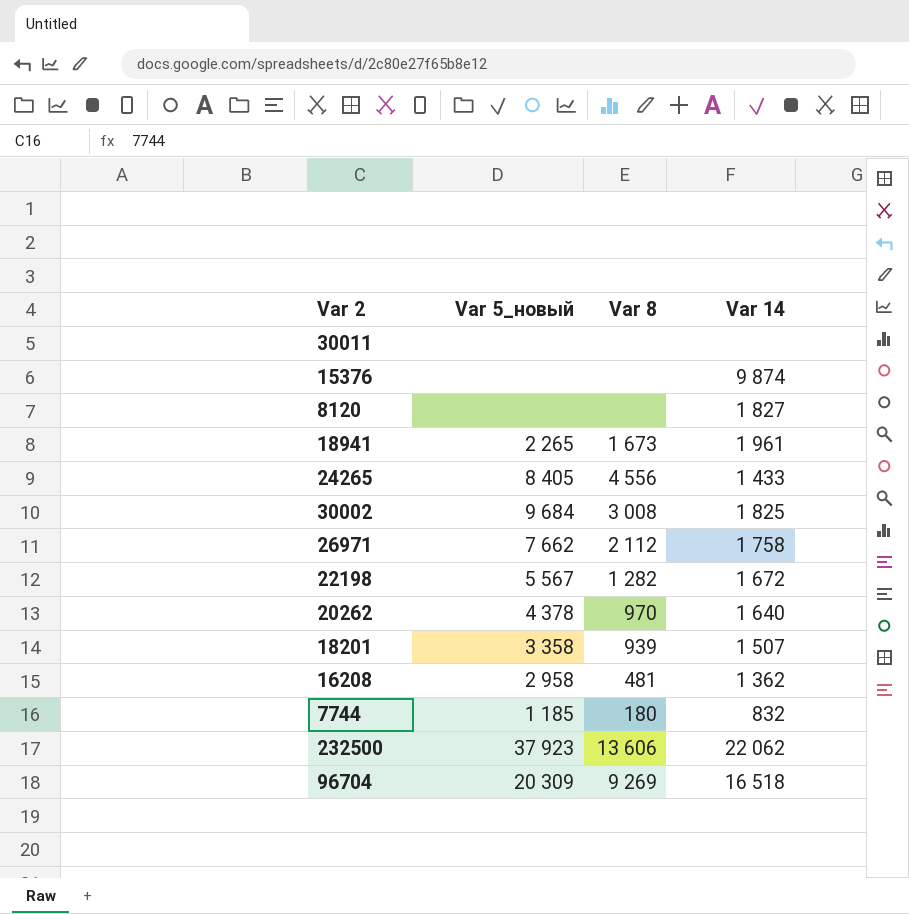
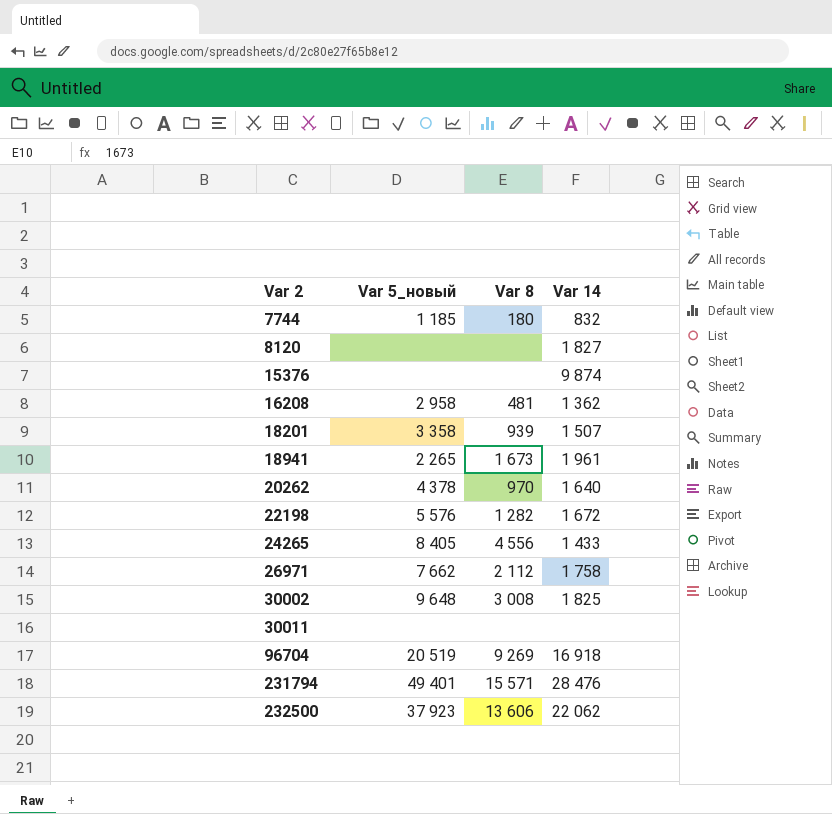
row order: none -> Var 2 ascending
22198 | Var 5_новый: 5 567 -> 5 576
30002 | Var 5_новый: 9 684 -> 9 648
96704 | Var 5_новый: 20 309 -> 20 519
96704 | Var 14: 16 518 -> 16 918
row 231794: none -> 49 401 | 15 571 | 28 476

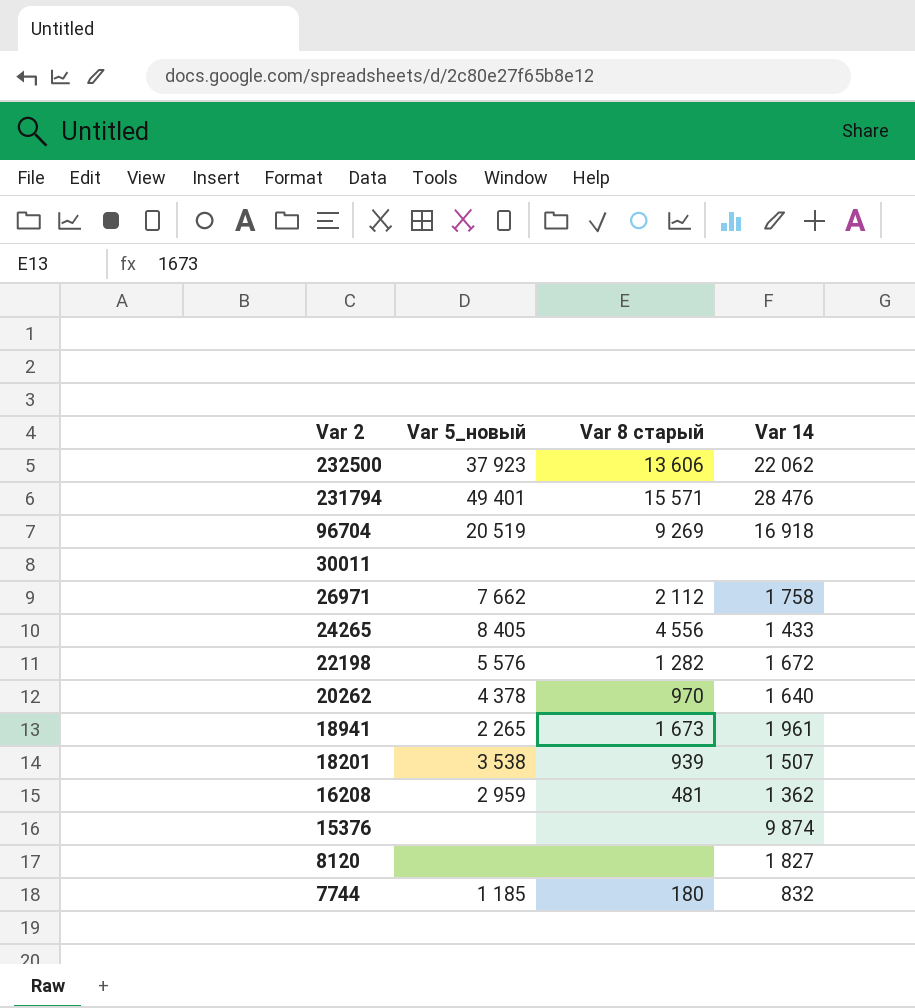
row order: Var 2 ascending -> Var 2 descending
column name: Var 8 -> Var 8 старый
row 30002: 9 648 | 3 008 | 1 825 -> none
18201 | Var 5_новый: 3 358 -> 3 538
16208 | Var 5_новый: 2 958 -> 2 959

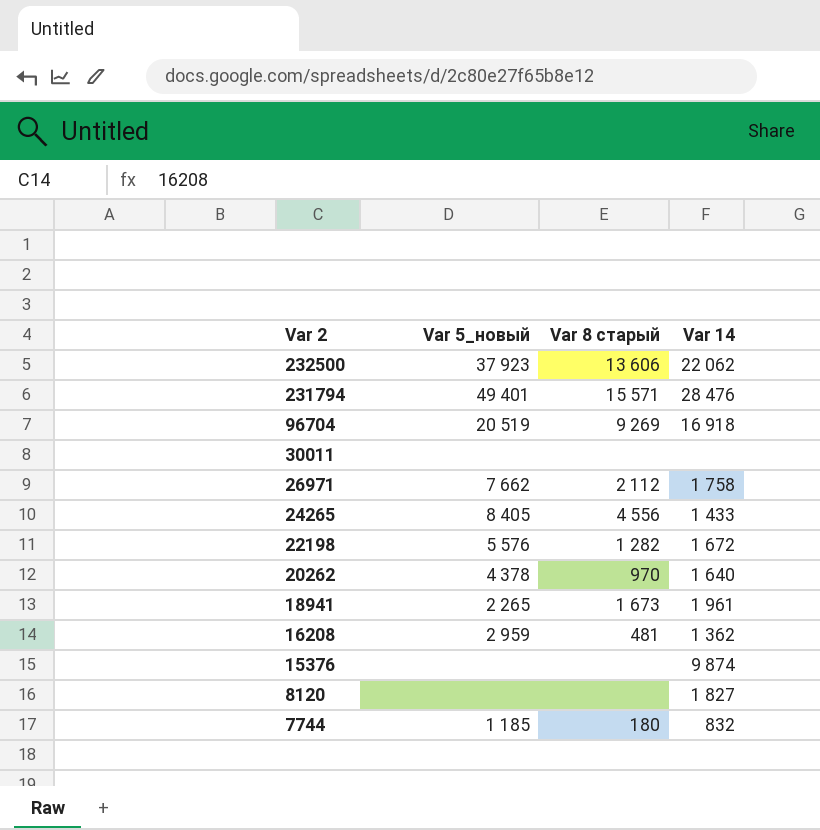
row 18201: 3 538 | 939 | 1 507 -> none

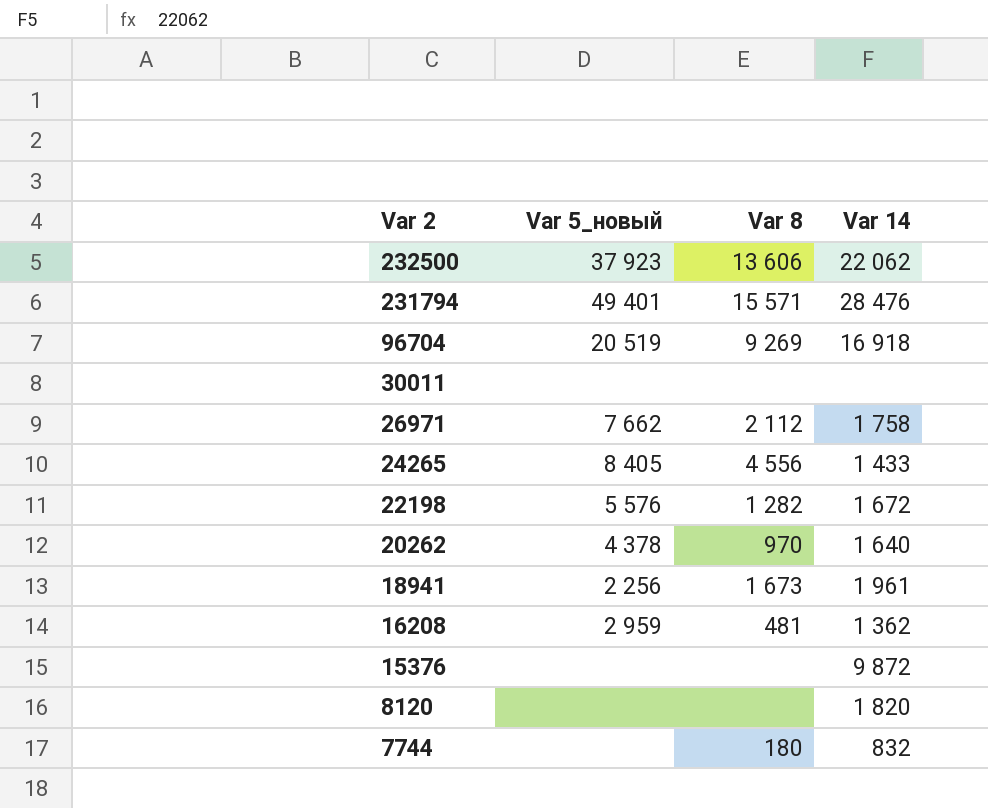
column name: Var 8 старый -> Var 8
18941 | Var 5_новый: 2 265 -> 2 256
15376 | Var 14: 9 874 -> 9 872
8120 | Var 14: 1 827 -> 1 820
7744 | Var 5_новый: 1 185 -> none

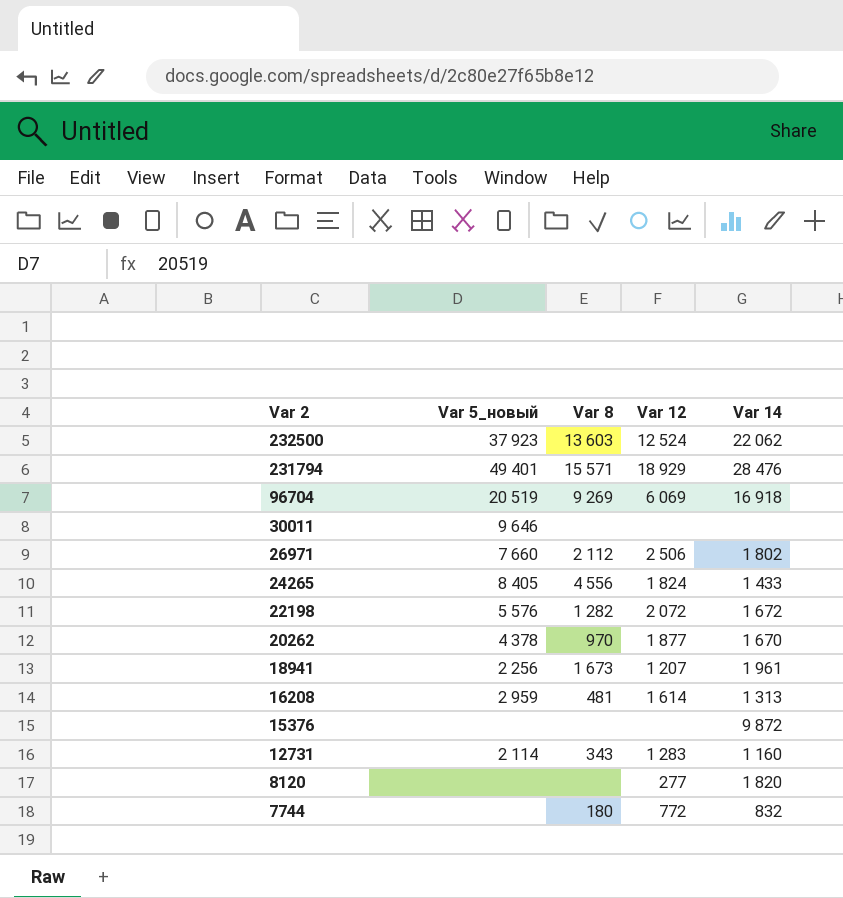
column Var 12 | position: none -> 4
232500 | Var 8: 13 606 -> 13 603
30011 | Var 5_новый: none -> 9 646
26971 | Var 5_новый: 7 662 -> 7 660
26971 | Var 14: 1 758 -> 1 802
20262 | Var 14: 1 640 -> 1 670
16208 | Var 14: 1 362 -> 1 313
row 12731: none -> 2 114 | 343 | 1 283 | 1 160

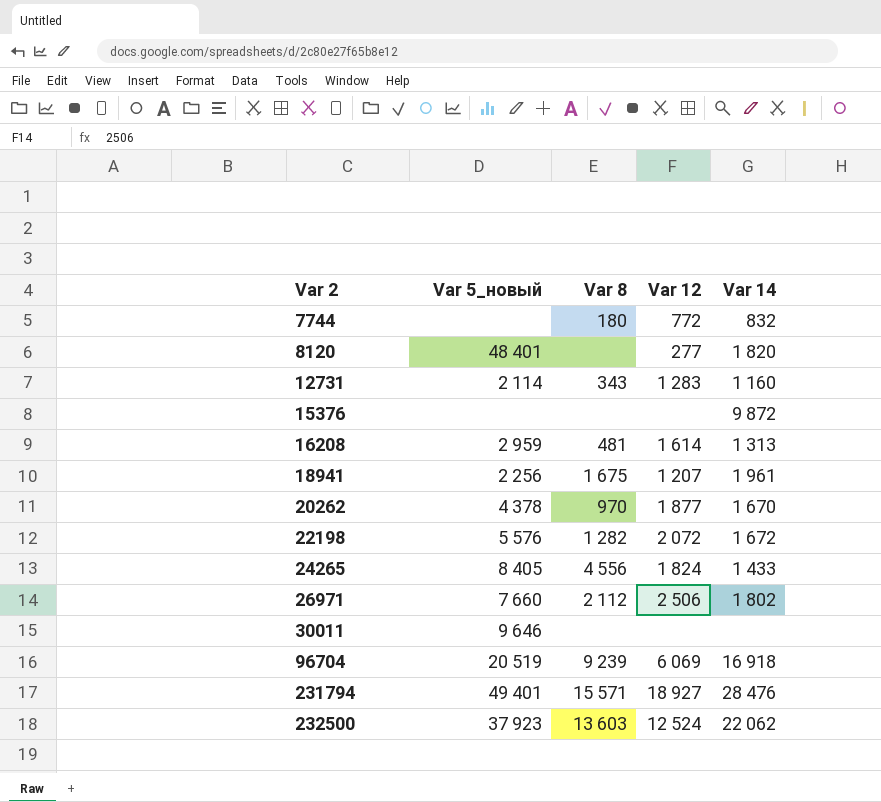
row order: Var 2 descending -> Var 2 ascending
8120 | Var 5_новый: none -> 48 401
18941 | Var 8: 1 673 -> 1 675
96704 | Var 8: 9 269 -> 9 239
231794 | Var 12: 18 929 -> 18 927

